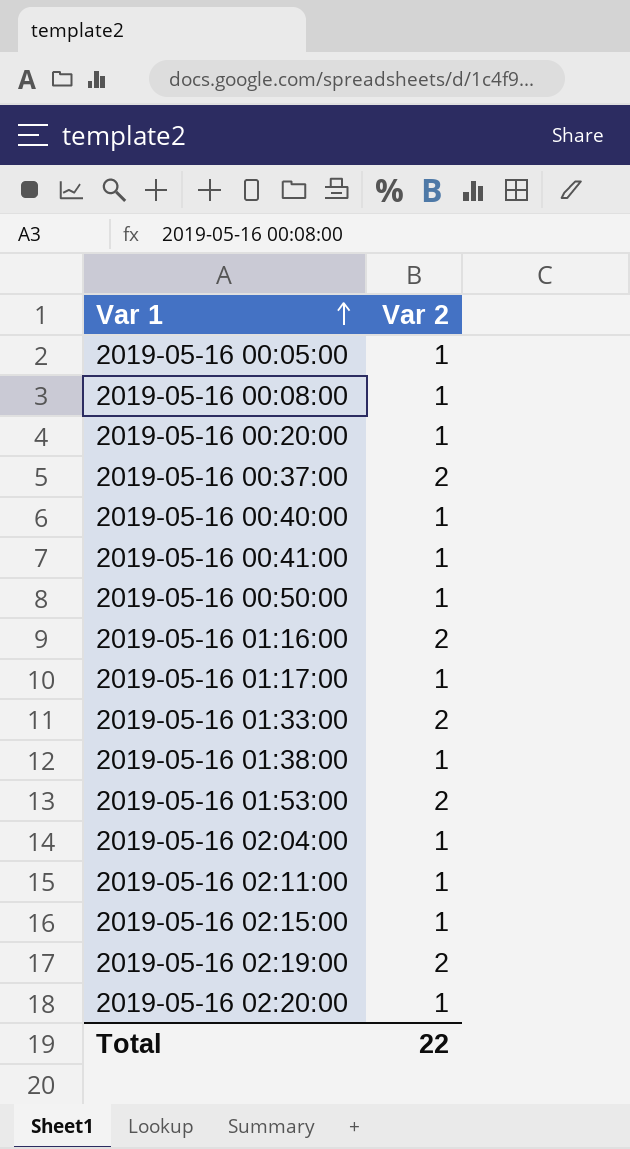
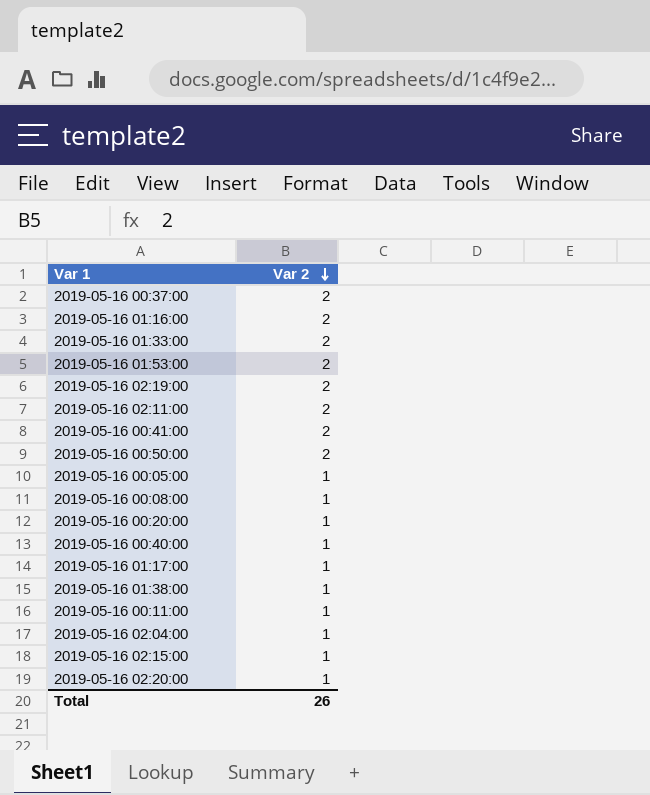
row order: Var 1 ascending -> Var 2 descending
2019-05-16 02:11:00 | Var 2: 1 -> 2
2019-05-16 00:41:00 | Var 2: 1 -> 2
2019-05-16 00:50:00 | Var 2: 1 -> 2
row 2019-05-16 00:11:00: none -> 1
Total | Var 2: 22 -> 26

